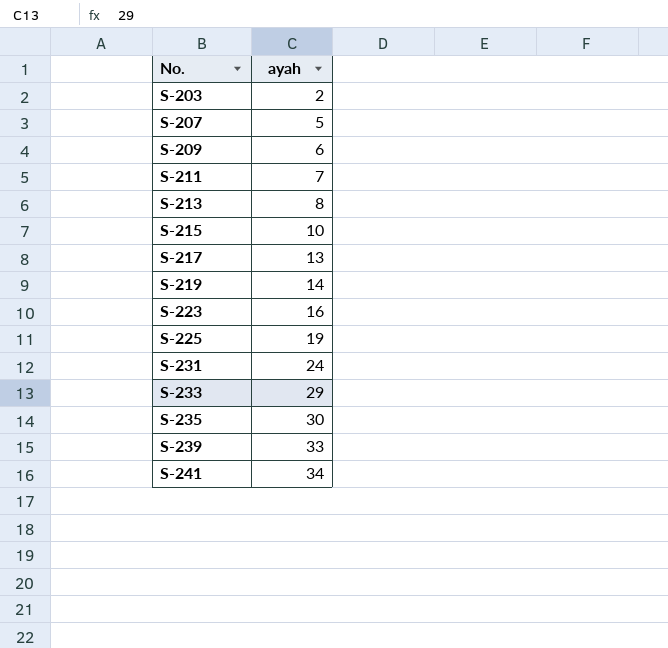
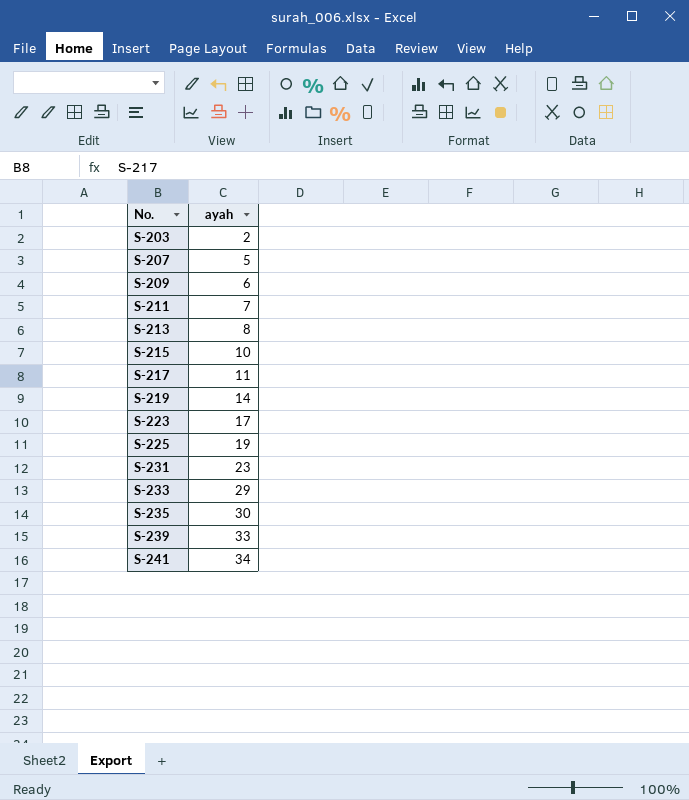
S-217 | ayah: 13 -> 11
S-223 | ayah: 16 -> 17
S-231 | ayah: 24 -> 23

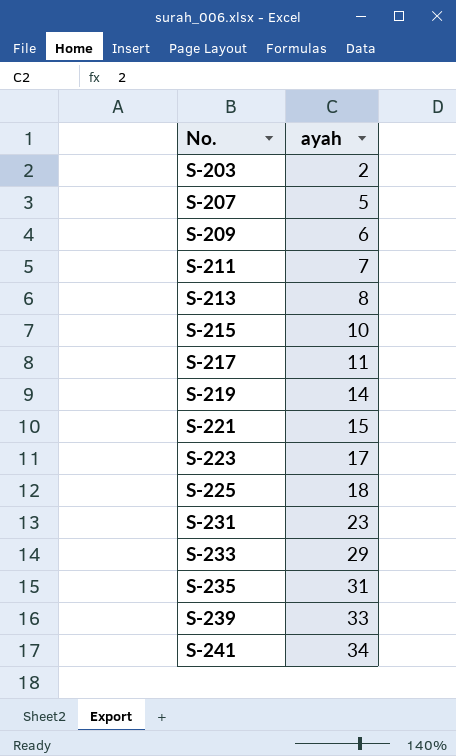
row S-221: none -> 15
S-225 | ayah: 19 -> 18
S-235 | ayah: 30 -> 31

